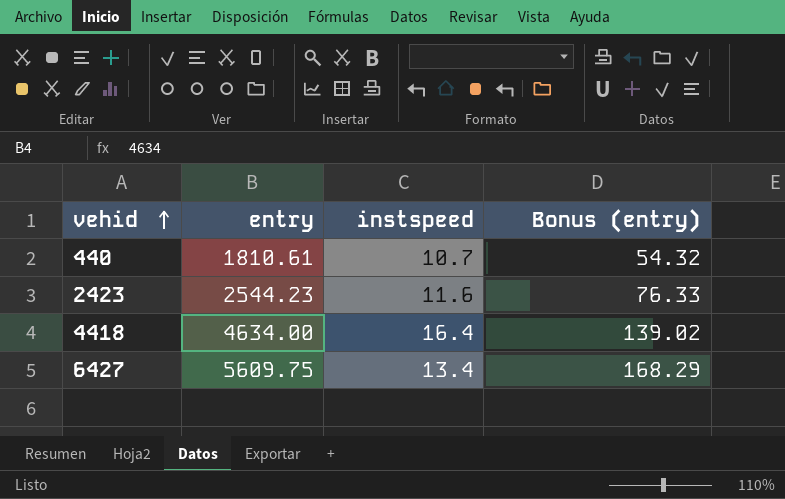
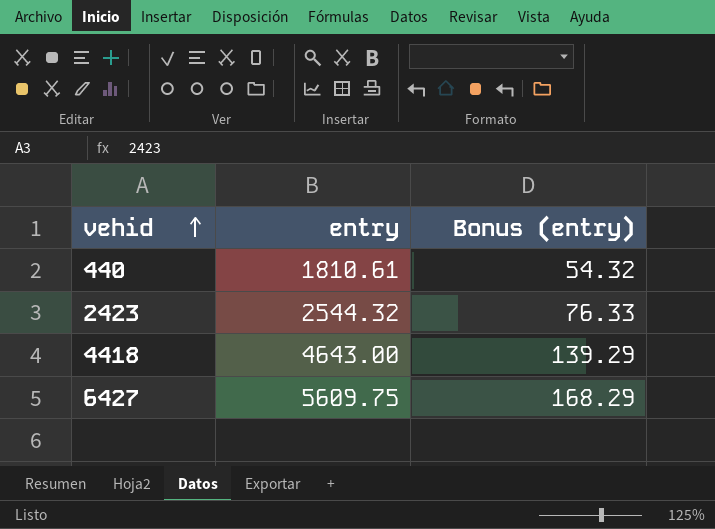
column instspeed | position: 3 -> none
2423 | entry: 2544.23 -> 2544.32
4418 | entry: 4634.00 -> 4643.00
4418 | Bonus (entry): 139.02 -> 139.29

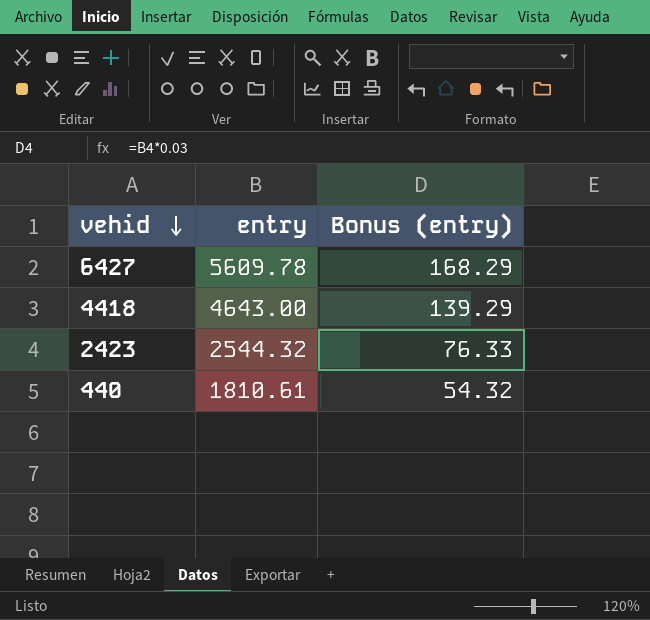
row order: vehid ascending -> vehid descending
6427 | entry: 5609.75 -> 5609.78

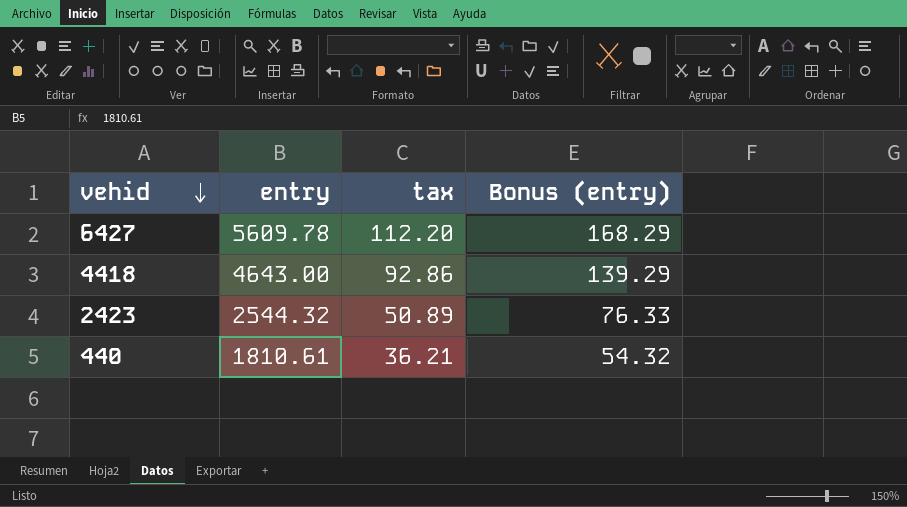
column tax | formula: none -> [entry] * 0.02

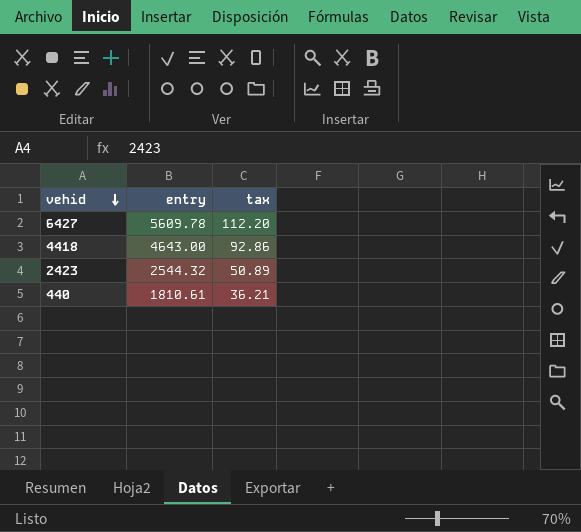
column Bonus (entry) | formula: [entry] * 0.03 -> none

